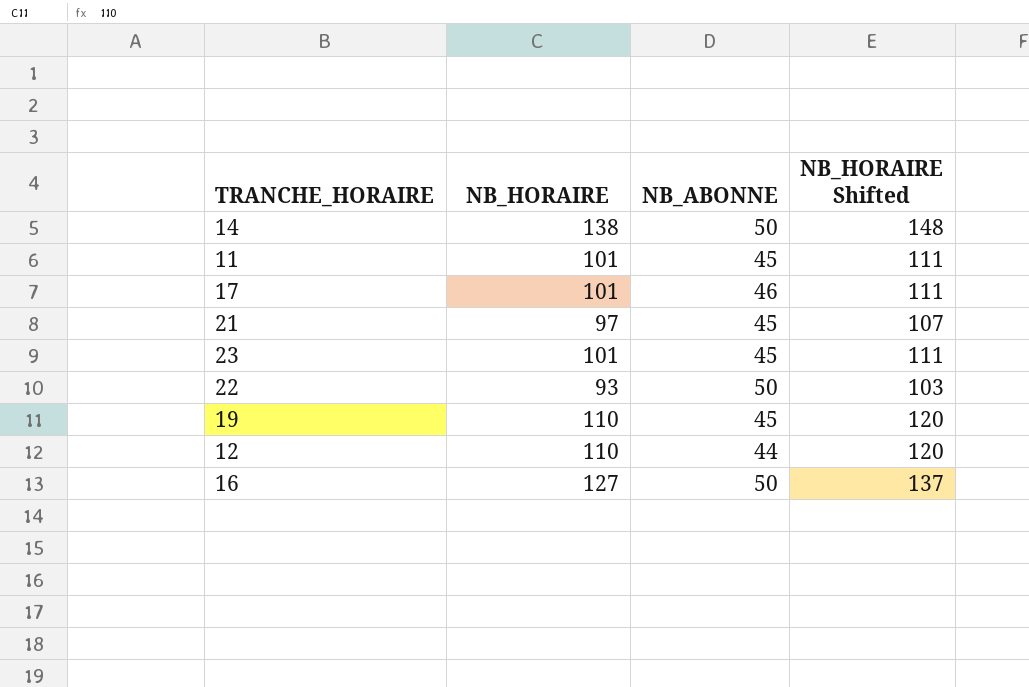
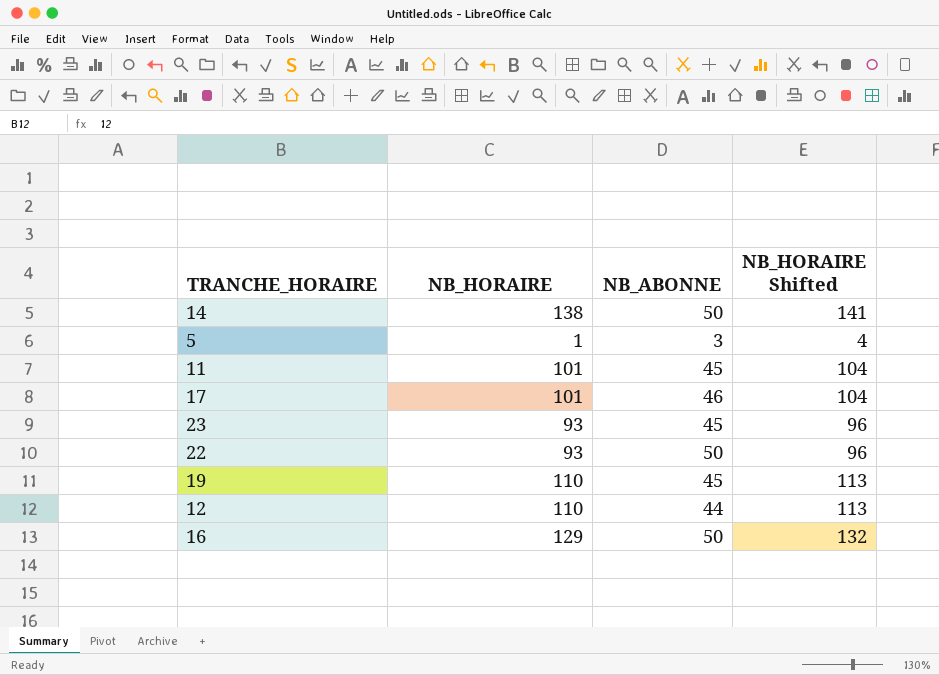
column NB_HORAIRE Shifted | formula: [NB_HORAIRE] + 10 -> [NB_HORAIRE] + 3
row 21: 97 | 45 | 107 -> none
row 5: none -> 1 | 3 | 4
23 | NB_HORAIRE: 101 -> 93
16 | NB_HORAIRE: 127 -> 129

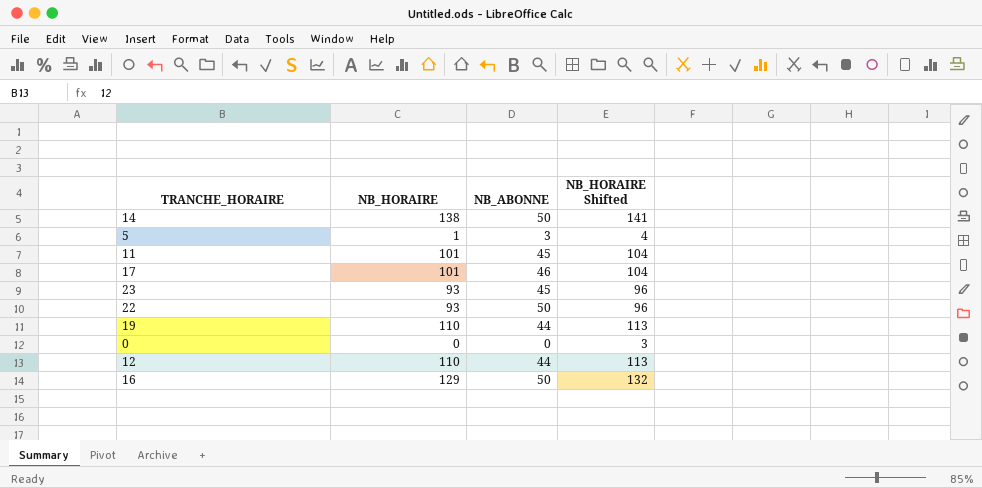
19 | NB_ABONNE: 45 -> 44
row 0: none -> 0 | 0 | 3

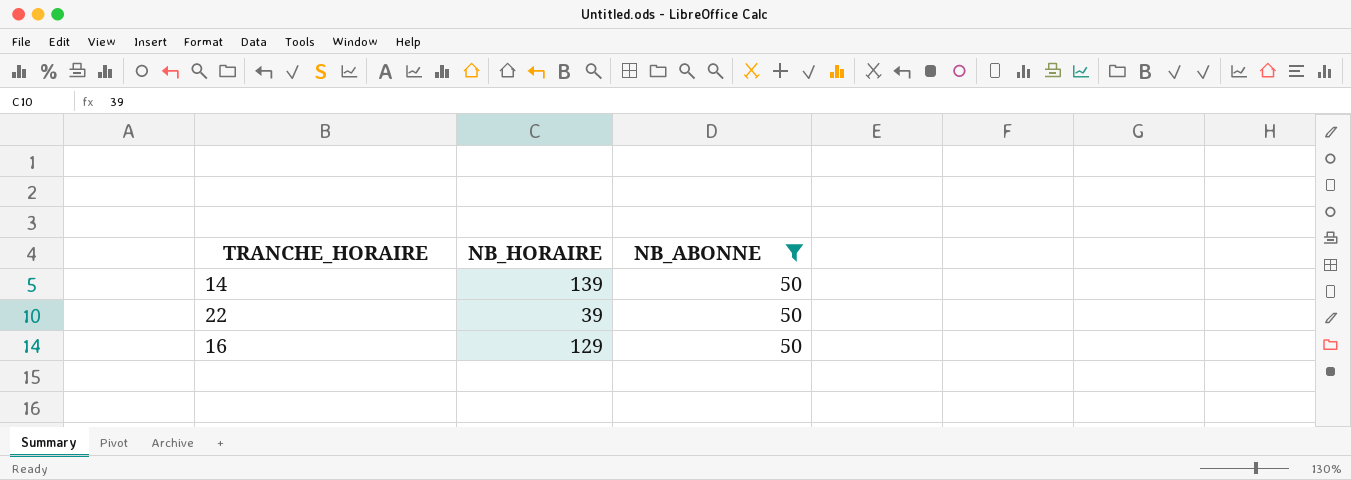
filter: none -> NB_ABONNE = 50
column NB_HORAIRE Shifted | formula: [NB_HORAIRE] + 3 -> none
14 | NB_HORAIRE: 138 -> 139
22 | NB_HORAIRE: 93 -> 39

